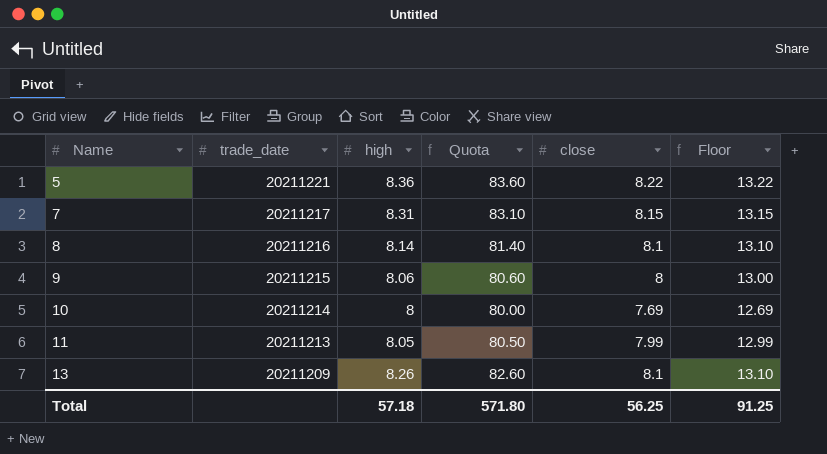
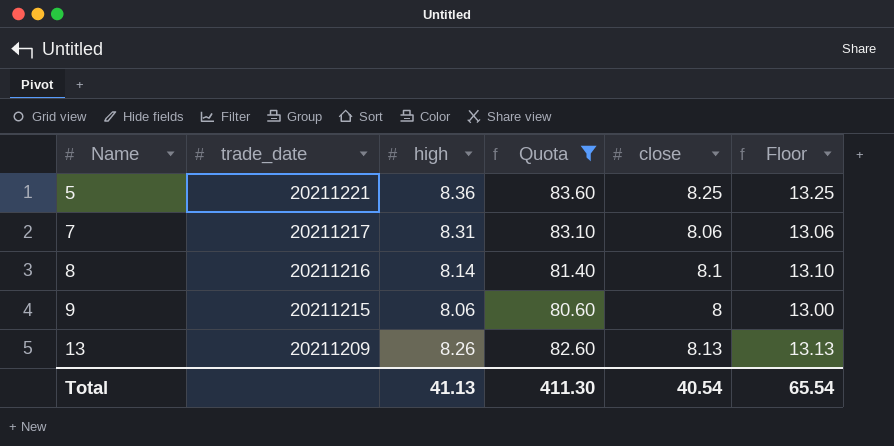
filter: none -> Quota >= 80.60
5 | close: 8.22 -> 8.25
5 | Floor: 13.22 -> 13.25
7 | close: 8.15 -> 8.06
7 | Floor: 13.15 -> 13.06
13 | close: 8.1 -> 8.13
13 | Floor: 13.10 -> 13.13
Total | high: 57.18 -> 41.13
Total | Quota: 571.80 -> 411.30
Total | close: 56.25 -> 40.54
Total | Floor: 91.25 -> 65.54

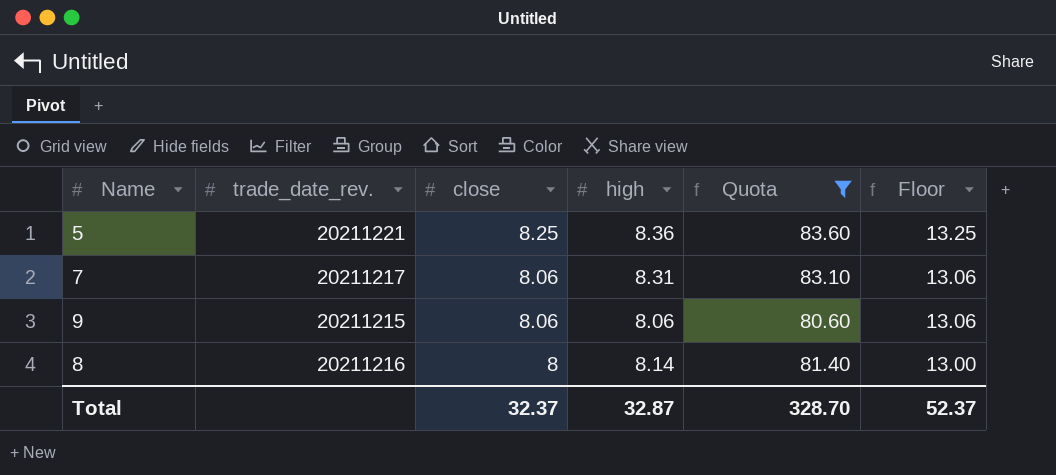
row order: Name ascending -> close descending
column name: trade_date -> trade_date_rev.
column close | position: 5 -> 3
row 13: 20211209 | 8.26 | 82.60 | 8.13 | 13.13 -> none
9 | close: 8 -> 8.06
9 | Floor: 13.00 -> 13.06
8 | close: 8.1 -> 8
8 | Floor: 13.10 -> 13.00
Total | close: 40.54 -> 32.37
Total | high: 41.13 -> 32.87
Total | Quota: 411.30 -> 328.70
Total | Floor: 65.54 -> 52.37

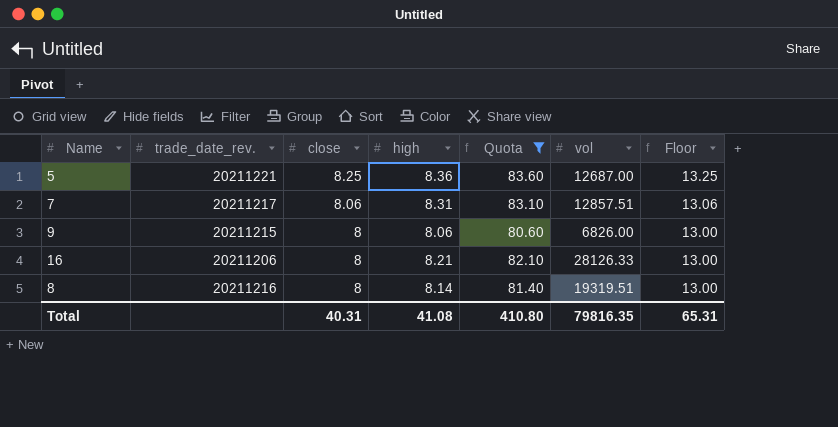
column vol | position: none -> 6
9 | close: 8.06 -> 8
9 | Floor: 13.06 -> 13.00
row 16: none -> 20211206 | 8 | 8.21 | 82.10 | 28126.33 | 13.00
Total | close: 32.37 -> 40.31
Total | high: 32.87 -> 41.08
Total | Quota: 328.70 -> 410.80
Total | Floor: 52.37 -> 65.31

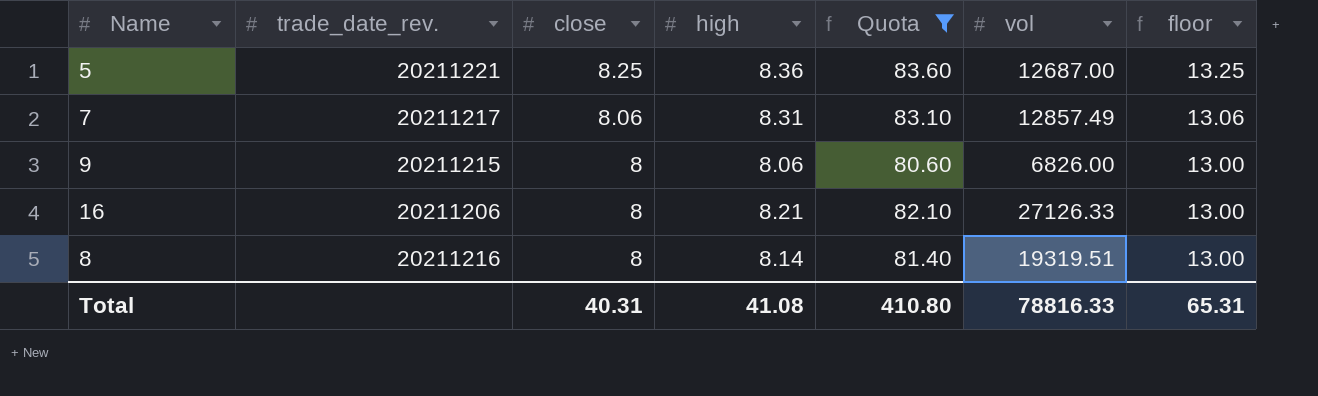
column name: Floor -> floor
7 | vol: 12857.51 -> 12857.49
16 | vol: 28126.33 -> 27126.33
Total | vol: 79816.35 -> 78816.33

